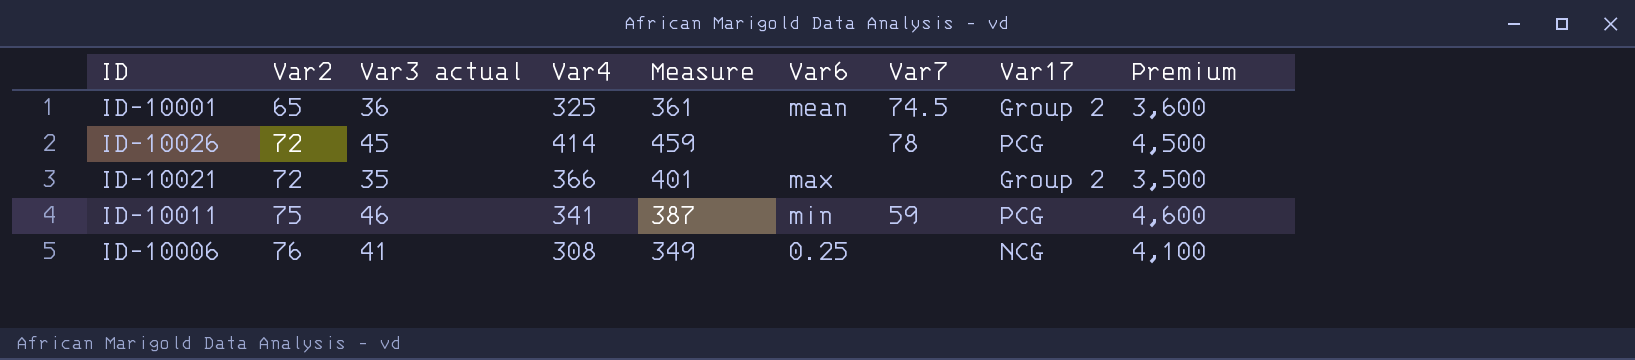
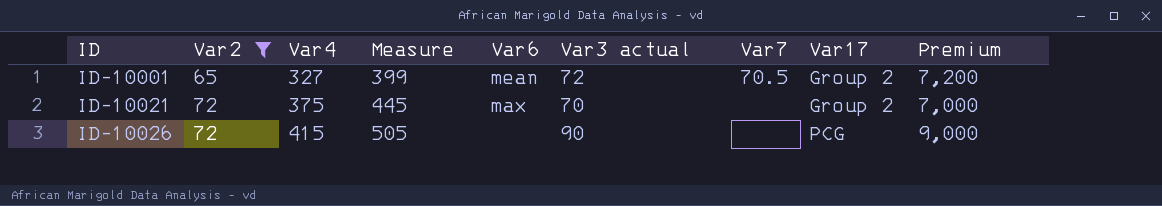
filter: none -> Var2 <= 72
row order: Var2 ascending -> ID ascending
column Var3 actual | position: 3 -> 6
ID-10001 | Var4: 325 -> 327
ID-10001 | Measure: 361 -> 399
ID-10001 | Var3 actual: 36 -> 72
ID-10001 | Var7: 74.5 -> 70.5
ID-10001 | Premium: 3,600 -> 7,200
ID-10021 | Var4: 366 -> 375
ID-10021 | Measure: 401 -> 445
ID-10021 | Var3 actual: 35 -> 70
ID-10021 | Premium: 3,500 -> 7,000
ID-10026 | Var4: 414 -> 415
ID-10026 | Measure: 459 -> 505
ID-10026 | Var3 actual: 45 -> 90
ID-10026 | Var7: 78 -> none
ID-10026 | Premium: 4,500 -> 9,000

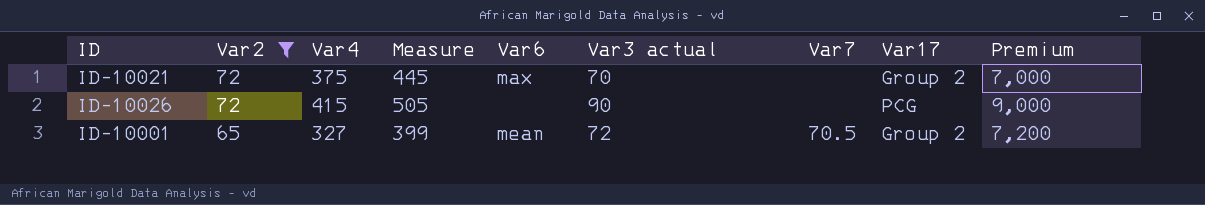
row order: ID ascending -> Var2 descending

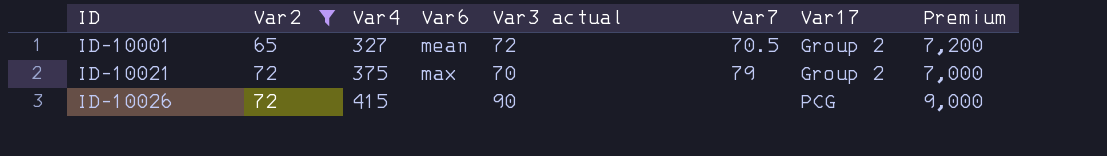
row order: Var2 descending -> ID ascending
column Measure | formula: [Var4] + [Var3 actual] -> none
ID-10021 | Var7: none -> 79

